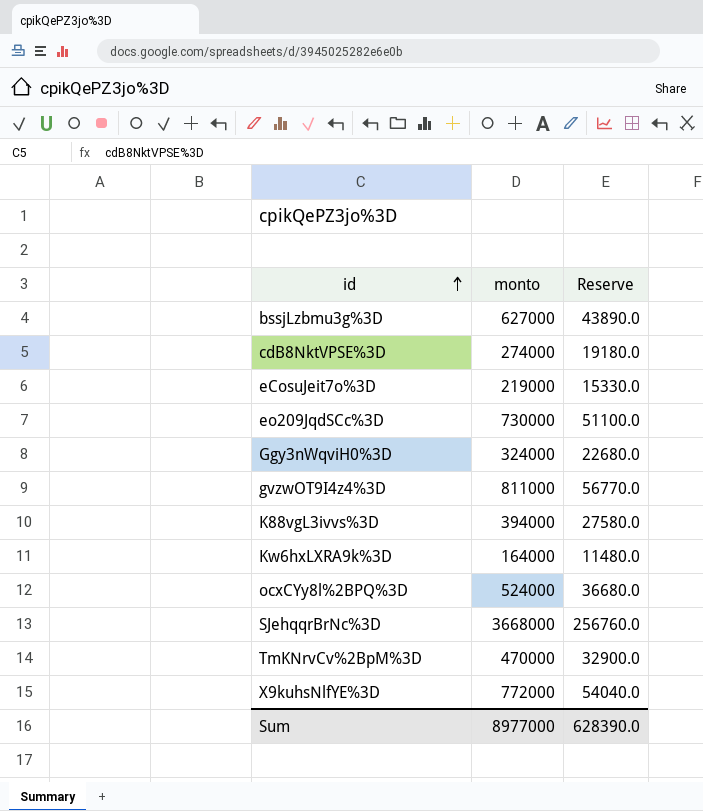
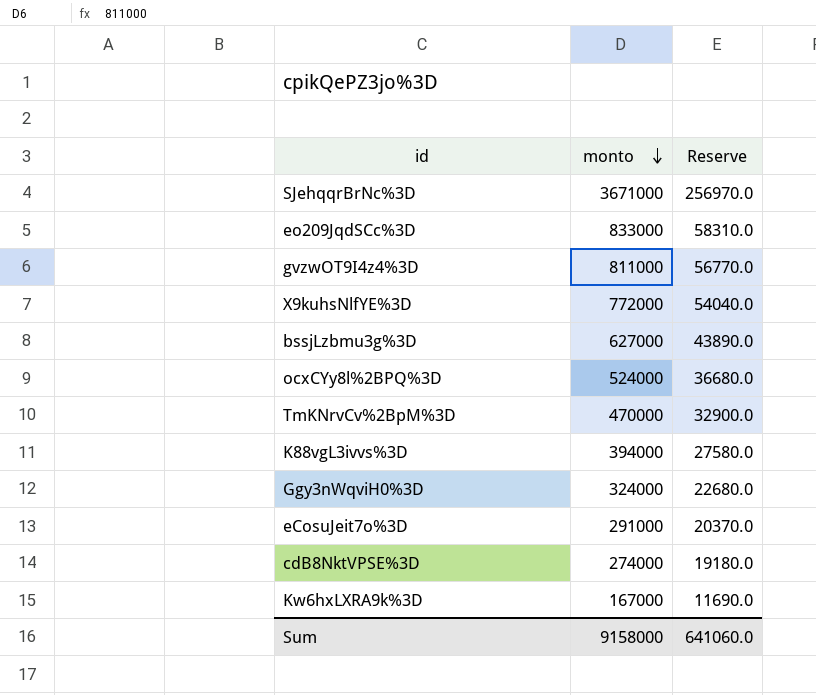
row order: id ascending -> monto descending
SJehqqrBrNc%3D | monto: 3668000 -> 3671000
SJehqqrBrNc%3D | Reserve: 256760.0 -> 256970.0
eo209JqdSCc%3D | monto: 730000 -> 833000
eo209JqdSCc%3D | Reserve: 51100.0 -> 58310.0
eCosuJeit7o%3D | monto: 219000 -> 291000
eCosuJeit7o%3D | Reserve: 15330.0 -> 20370.0
Kw6hxLXRA9k%3D | monto: 164000 -> 167000
Kw6hxLXRA9k%3D | Reserve: 11480.0 -> 11690.0
Sum | monto: 8977000 -> 9158000
Sum | Reserve: 628390.0 -> 641060.0

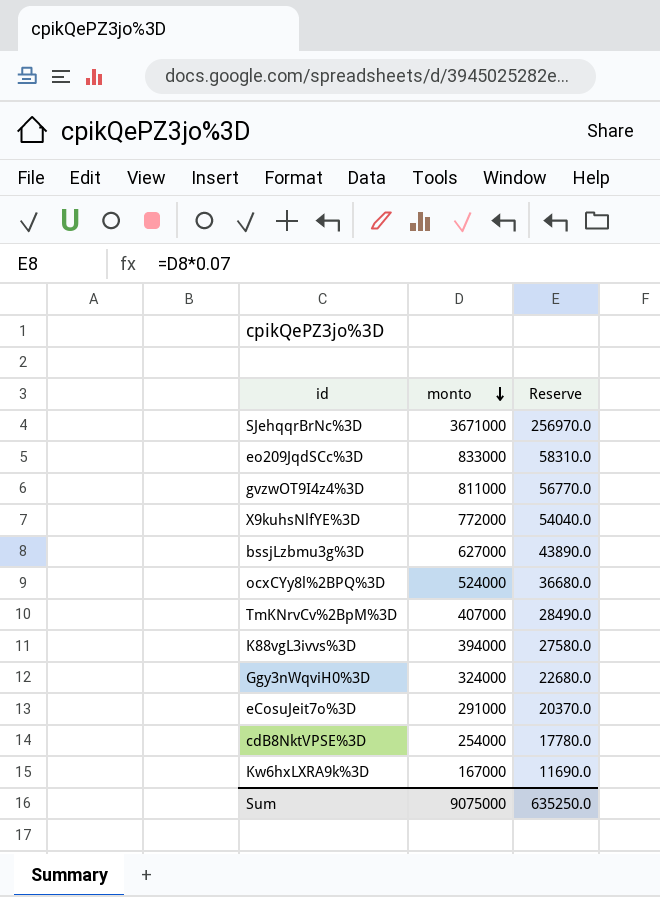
TmKNrvCv%2BpM%3D | monto: 470000 -> 407000
TmKNrvCv%2BpM%3D | Reserve: 32900.0 -> 28490.0
cdB8NktVPSE%3D | monto: 274000 -> 254000
cdB8NktVPSE%3D | Reserve: 19180.0 -> 17780.0
Sum | monto: 9158000 -> 9075000
Sum | Reserve: 641060.0 -> 635250.0

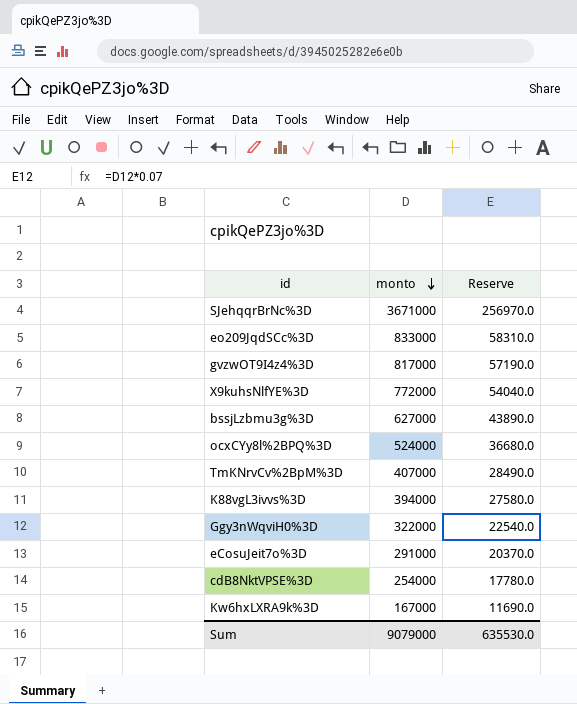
gvzwOT9I4z4%3D | monto: 811000 -> 817000
gvzwOT9I4z4%3D | Reserve: 56770.0 -> 57190.0
Ggy3nWqviH0%3D | monto: 324000 -> 322000
Ggy3nWqviH0%3D | Reserve: 22680.0 -> 22540.0
Sum | monto: 9075000 -> 9079000
Sum | Reserve: 635250.0 -> 635530.0

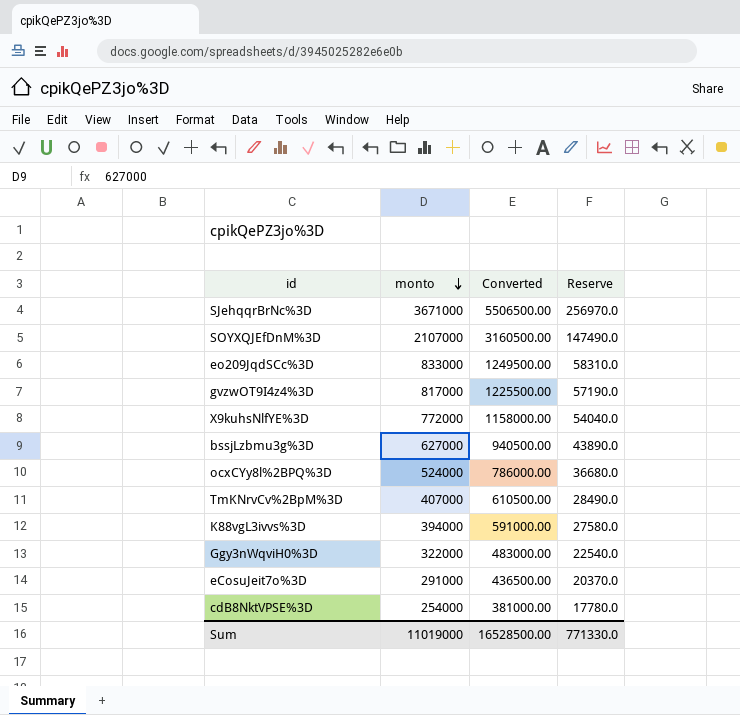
column Converted | formula: none -> [monto] * 1.5
row Kw6hxLXRA9k%3D: 167000 | 11690.0 -> none
row SOYXQJEfDnM%3D: none -> 2107000 | 3160500.00 | 147490.0
Sum | monto: 9079000 -> 11019000
Sum | Reserve: 635530.0 -> 771330.0

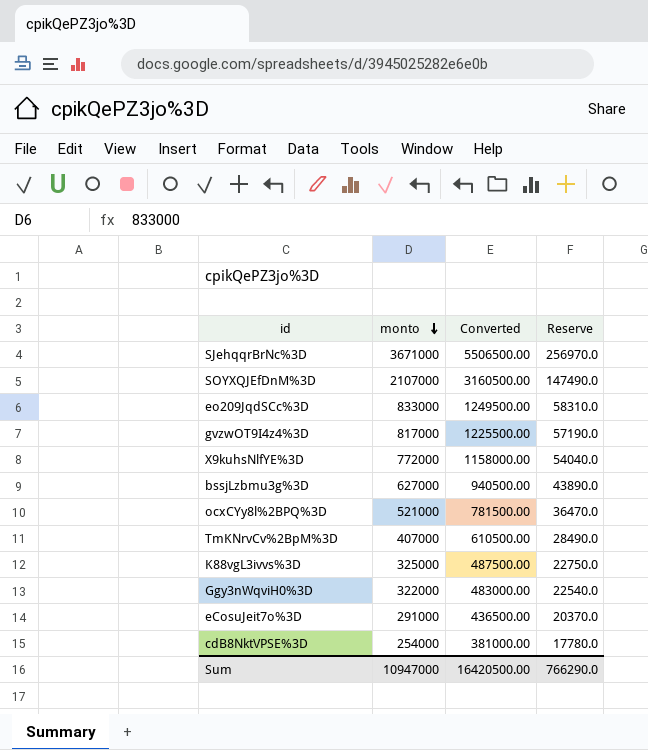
ocxCYy8l%2BPQ%3D | monto: 524000 -> 521000
ocxCYy8l%2BPQ%3D | Converted: 786000.00 -> 781500.00
ocxCYy8l%2BPQ%3D | Reserve: 36680.0 -> 36470.0
K88vgL3ivvs%3D | monto: 394000 -> 325000
K88vgL3ivvs%3D | Converted: 591000.00 -> 487500.00
K88vgL3ivvs%3D | Reserve: 27580.0 -> 22750.0
Sum | monto: 11019000 -> 10947000
Sum | Converted: 16528500.00 -> 16420500.00
Sum | Reserve: 771330.0 -> 766290.0

